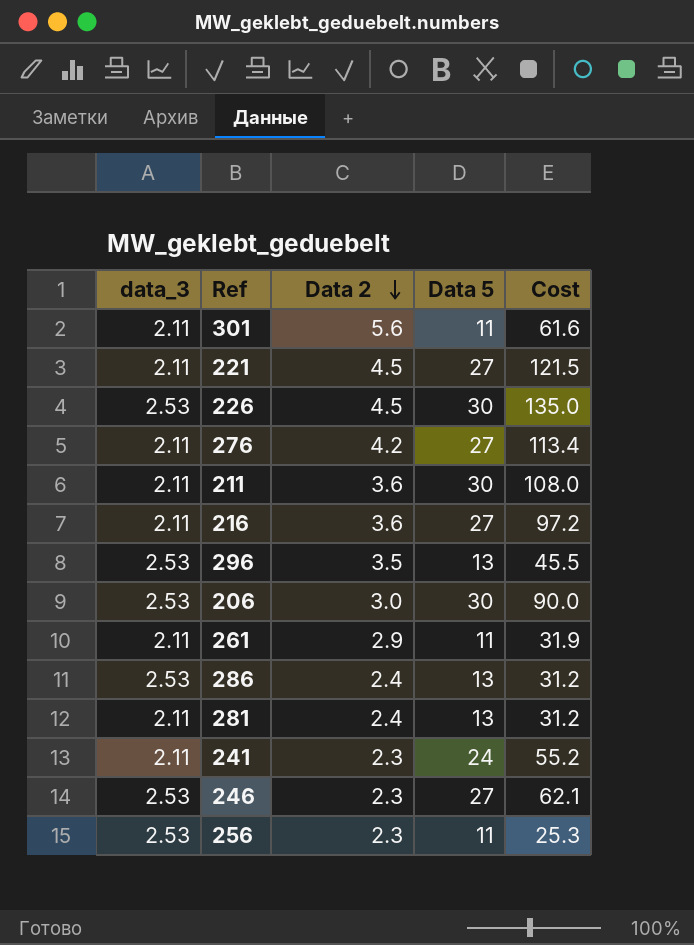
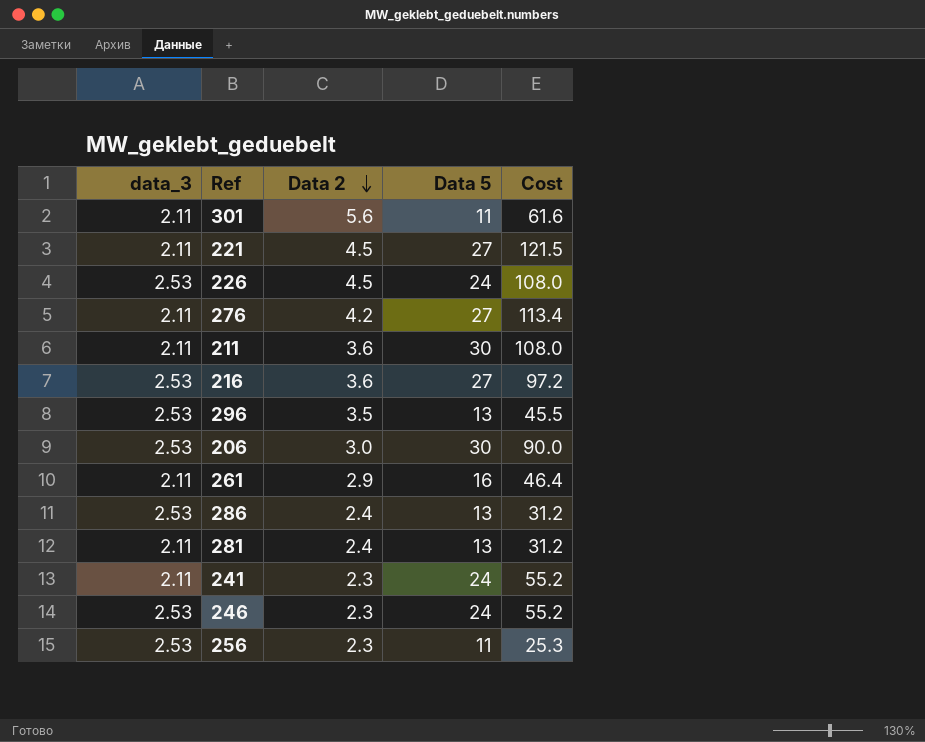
226 | Data 5: 30 -> 24
226 | Cost: 135.0 -> 108.0
216 | data_3: 2.11 -> 2.53
261 | Data 5: 11 -> 16
261 | Cost: 31.9 -> 46.4
246 | Data 5: 27 -> 24
246 | Cost: 62.1 -> 55.2

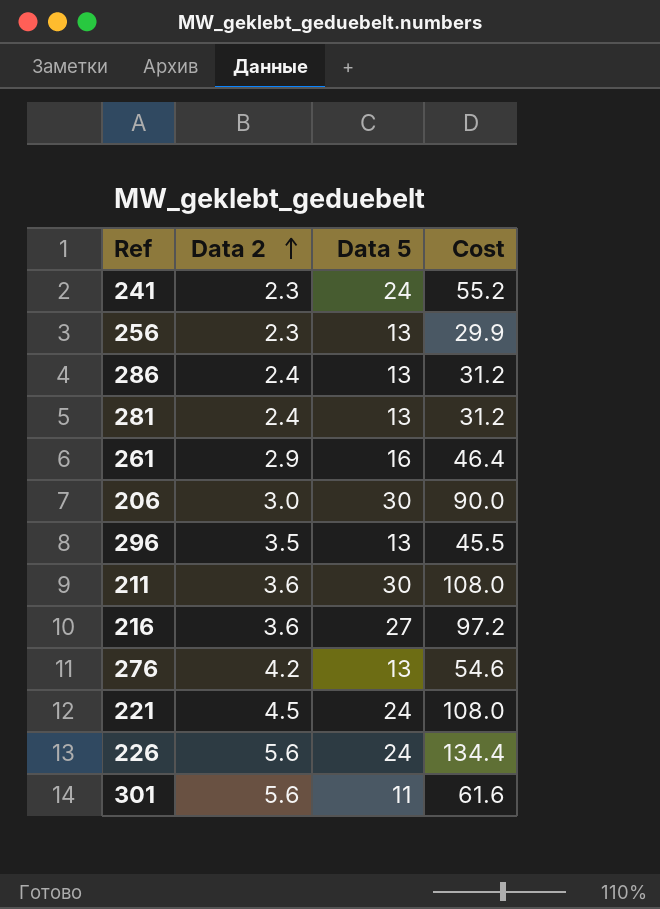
row order: Data 2 descending -> Data 2 ascending
column data_3 | position: 1 -> none
row 246: 2.53 | 2.3 | 24 | 55.2 -> none
256 | Data 5: 11 -> 13
256 | Cost: 25.3 -> 29.9
276 | Data 5: 27 -> 13
276 | Cost: 113.4 -> 54.6
221 | Data 5: 27 -> 24
221 | Cost: 121.5 -> 108.0
226 | Data 2: 4.5 -> 5.6
226 | Cost: 108.0 -> 134.4

